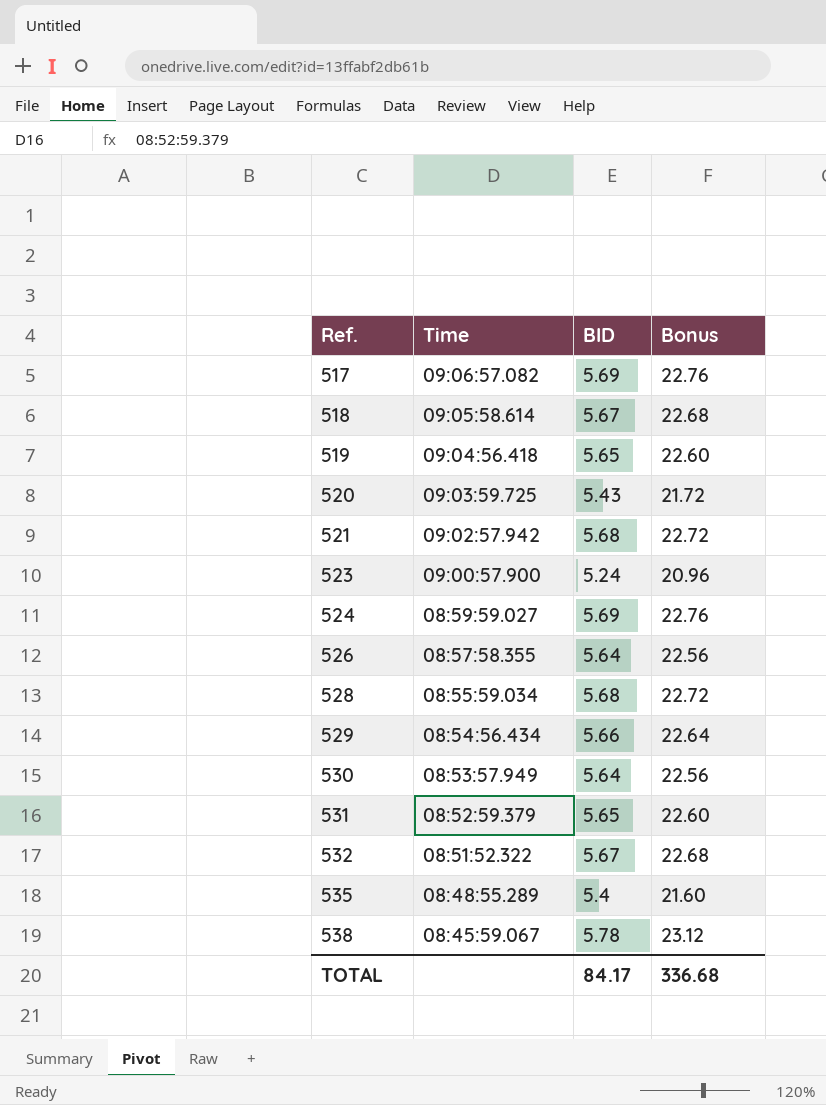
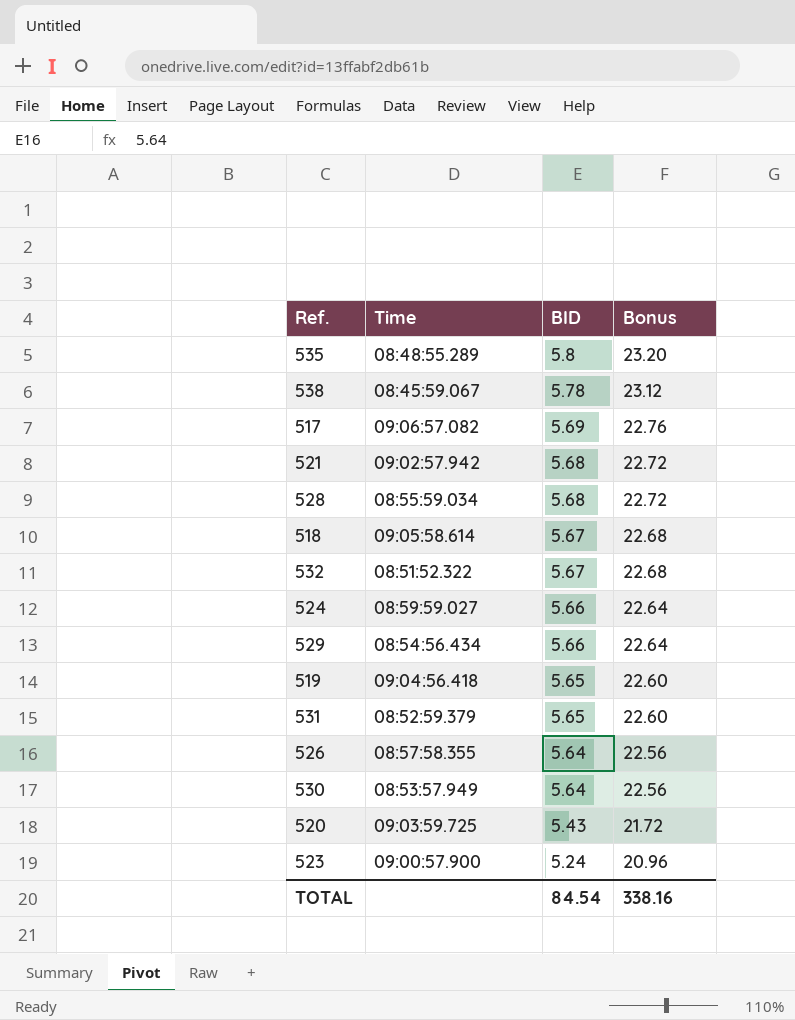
row order: Ref. ascending -> BID descending
535 | BID: 5.4 -> 5.8
535 | Bonus: 21.60 -> 23.20
524 | BID: 5.69 -> 5.66
524 | Bonus: 22.76 -> 22.64
TOTAL | BID: 84.17 -> 84.54
TOTAL | Bonus: 336.68 -> 338.16

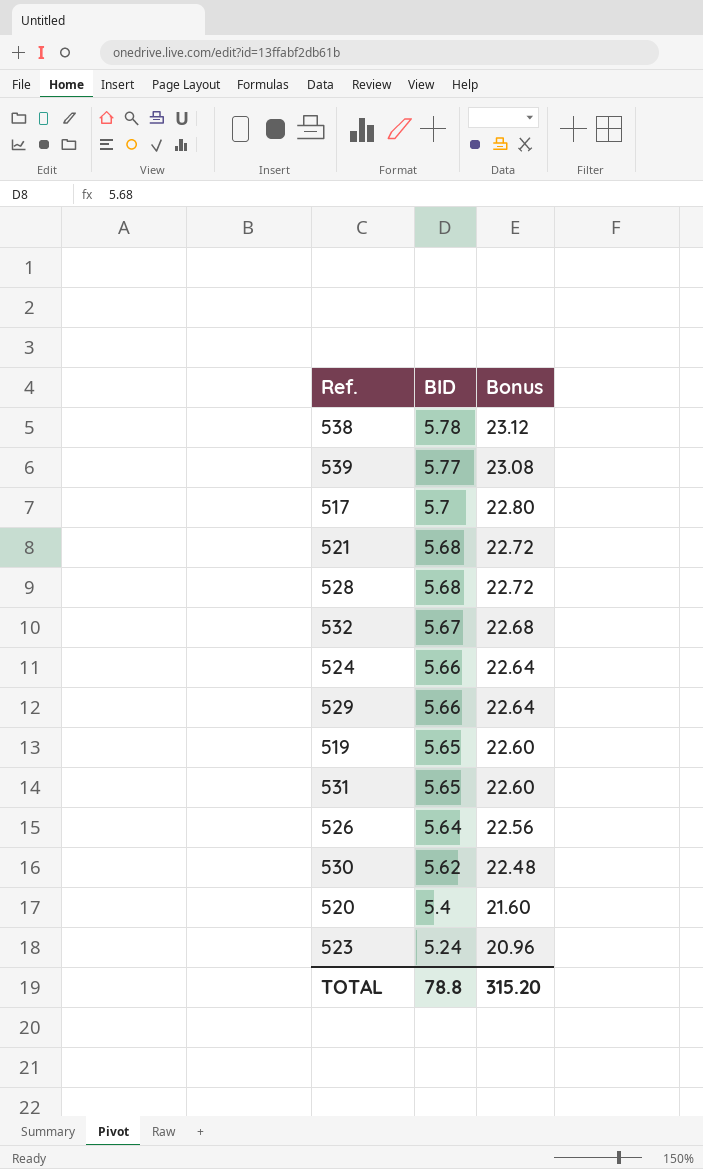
column Time | position: 2 -> none
row 535: 08:48:55.289 | 5.8 | 23.20 -> none
row 518: 09:05:58.614 | 5.67 | 22.68 -> none
row 539: none -> 5.77 | 23.08
517 | BID: 5.69 -> 5.7
517 | Bonus: 22.76 -> 22.80
530 | BID: 5.64 -> 5.62
530 | Bonus: 22.56 -> 22.48
520 | BID: 5.43 -> 5.4
520 | Bonus: 21.72 -> 21.60
TOTAL | BID: 84.54 -> 78.8
TOTAL | Bonus: 338.16 -> 315.20

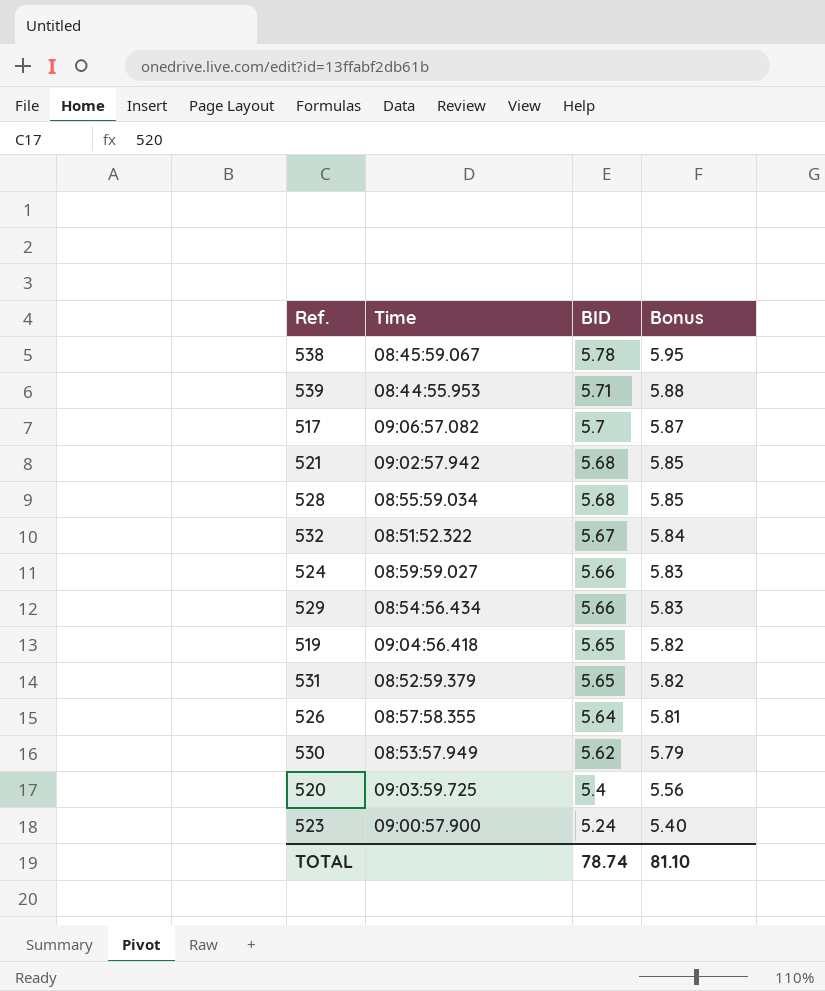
column Time | position: none -> 2
column Bonus | formula: [BID] * 4 -> [BID] * 1.03
539 | BID: 5.77 -> 5.71
TOTAL | BID: 78.8 -> 78.74
TOTAL | Bonus: 315.20 -> 81.10

